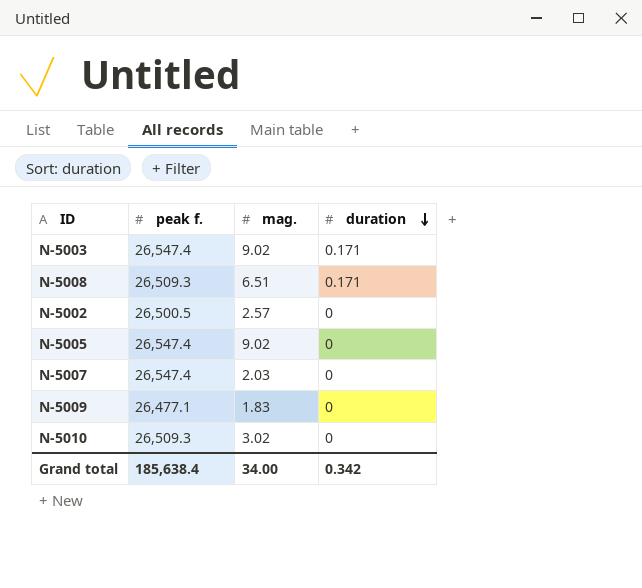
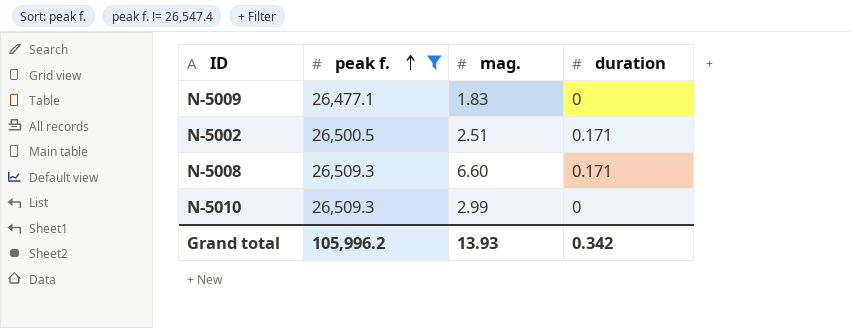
filter: none -> peak f. != 26,547.4
row order: duration descending -> peak f. ascending
N-5002 | mag.: 2.57 -> 2.51
N-5002 | duration: 0 -> 0.171
N-5008 | mag.: 6.51 -> 6.60
N-5010 | mag.: 3.02 -> 2.99
Grand total | peak f.: 185,638.4 -> 105,996.2
Grand total | mag.: 34.00 -> 13.93

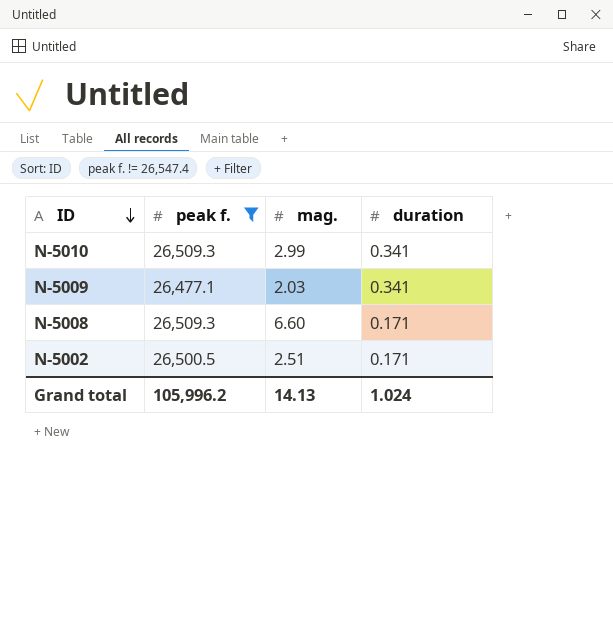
row order: peak f. ascending -> ID descending
N-5010 | duration: 0 -> 0.341
N-5009 | mag.: 1.83 -> 2.03
N-5009 | duration: 0 -> 0.341
Grand total | mag.: 13.93 -> 14.13
Grand total | duration: 0.342 -> 1.024

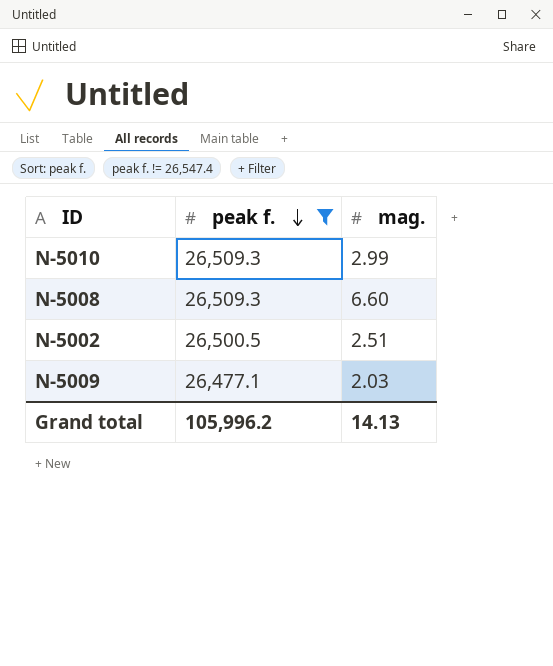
row order: ID descending -> peak f. descending
column duration | position: 4 -> none

